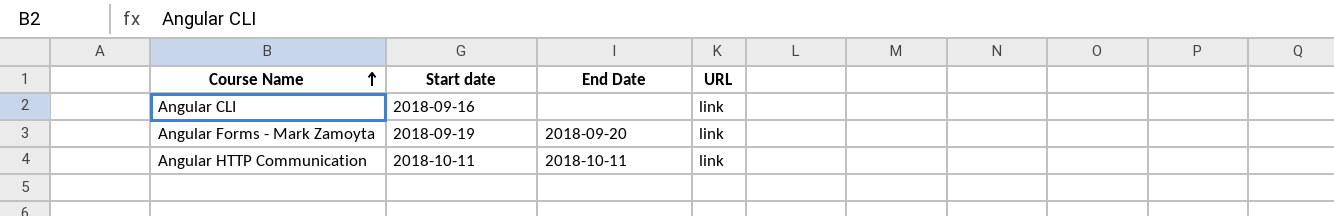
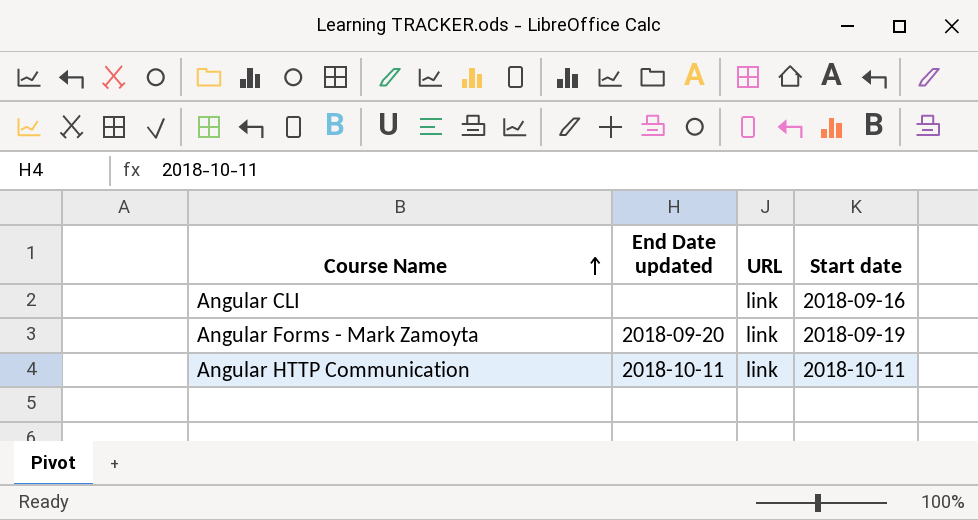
column name: End Date -> End Date updated
column Start date | position: 2 -> 4

